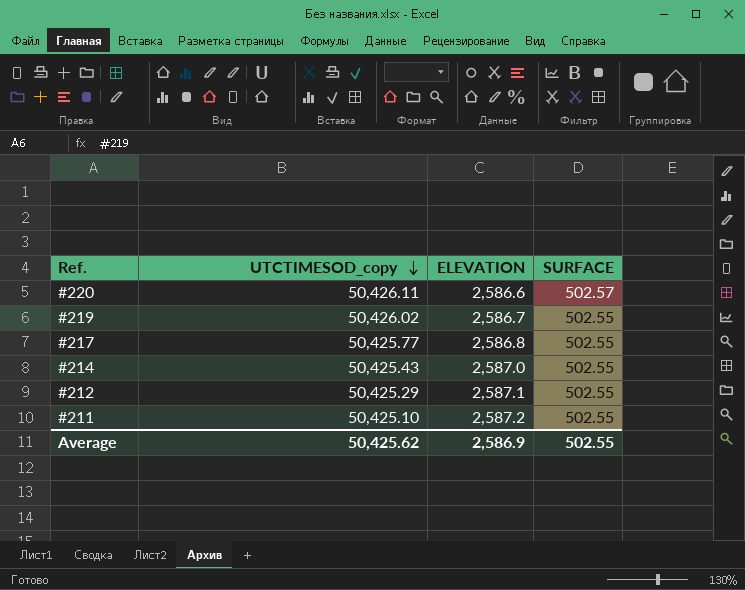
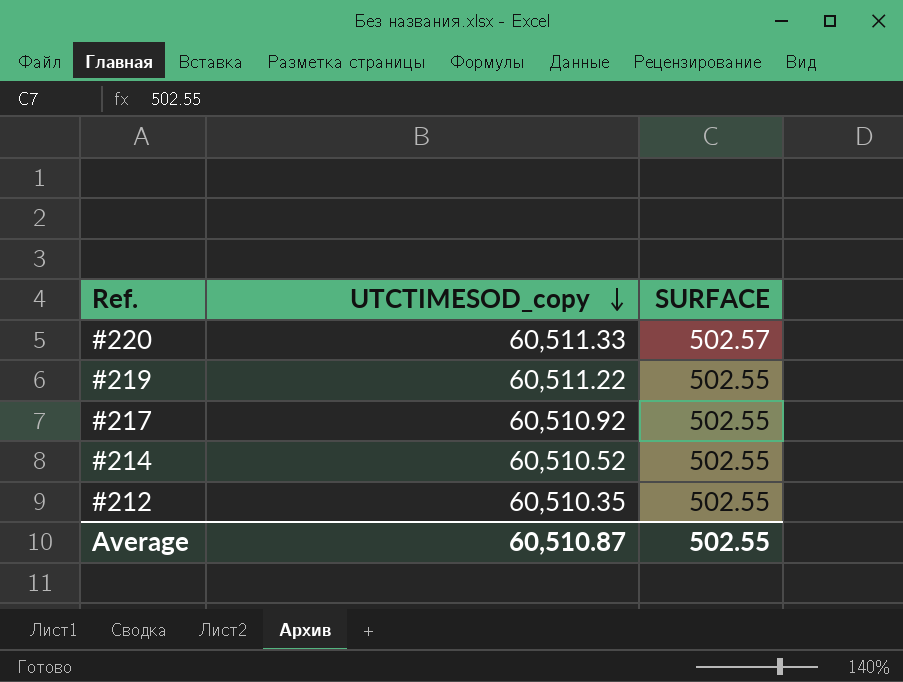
column ELEVATION | position: 3 -> none
row #211: 50,425.10 | 2,587.2 | 502.55 -> none
#220 | UTCTIMESOD_copy: 50,426.11 -> 60,511.33
#219 | UTCTIMESOD_copy: 50,426.02 -> 60,511.22
#217 | UTCTIMESOD_copy: 50,425.77 -> 60,510.92
#214 | UTCTIMESOD_copy: 50,425.43 -> 60,510.52
#212 | UTCTIMESOD_copy: 50,425.29 -> 60,510.35
Average | UTCTIMESOD_copy: 50,425.62 -> 60,510.87

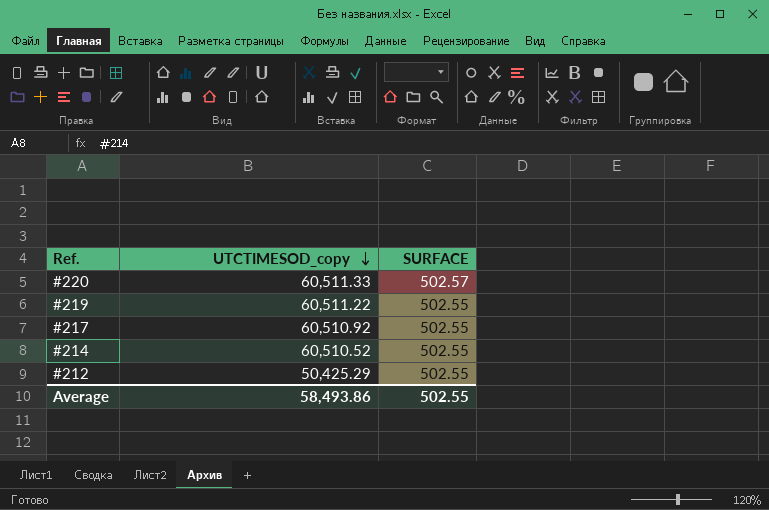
#212 | UTCTIMESOD_copy: 60,510.35 -> 50,425.29
Average | UTCTIMESOD_copy: 60,510.87 -> 58,493.86

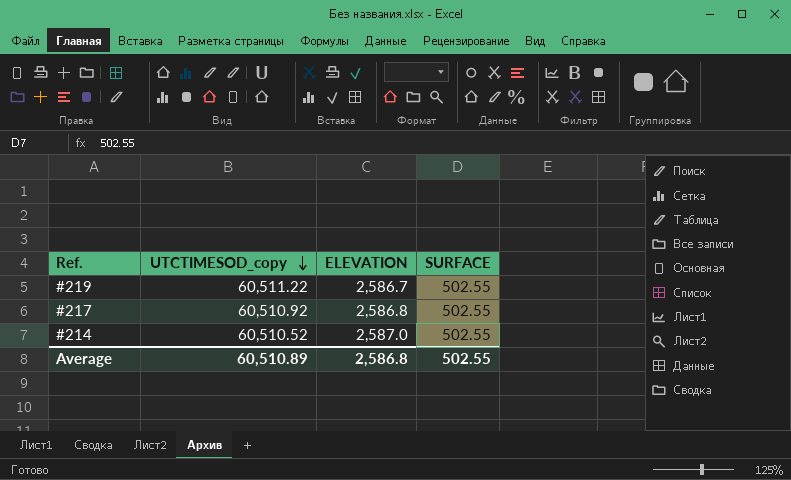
column ELEVATION | position: none -> 3
row #220: 60,511.33 | 502.57 -> none
row #212: 50,425.29 | 502.55 -> none
Average | UTCTIMESOD_copy: 58,493.86 -> 60,510.89

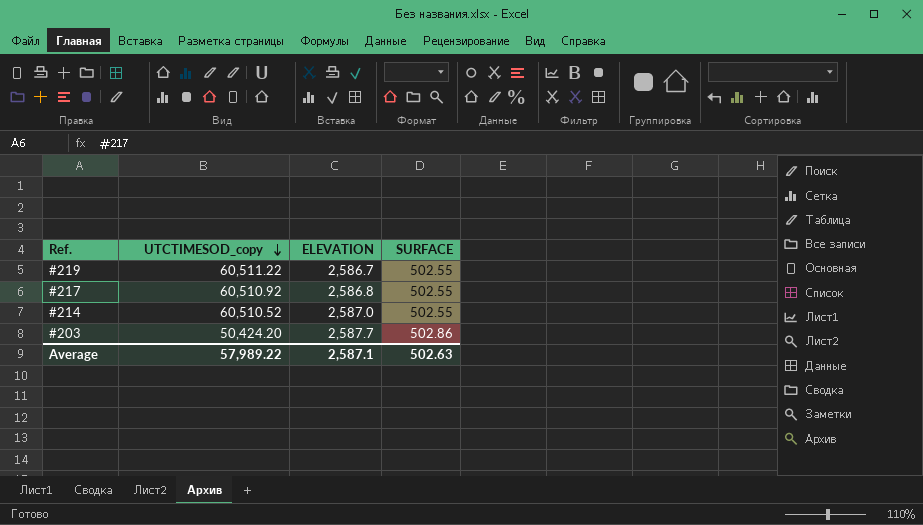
row #203: none -> 50,424.20 | 2,587.7 | 502.86
Average | UTCTIMESOD_copy: 60,510.89 -> 57,989.22
Average | ELEVATION: 2,586.8 -> 2,587.1
Average | SURFACE: 502.55 -> 502.63

